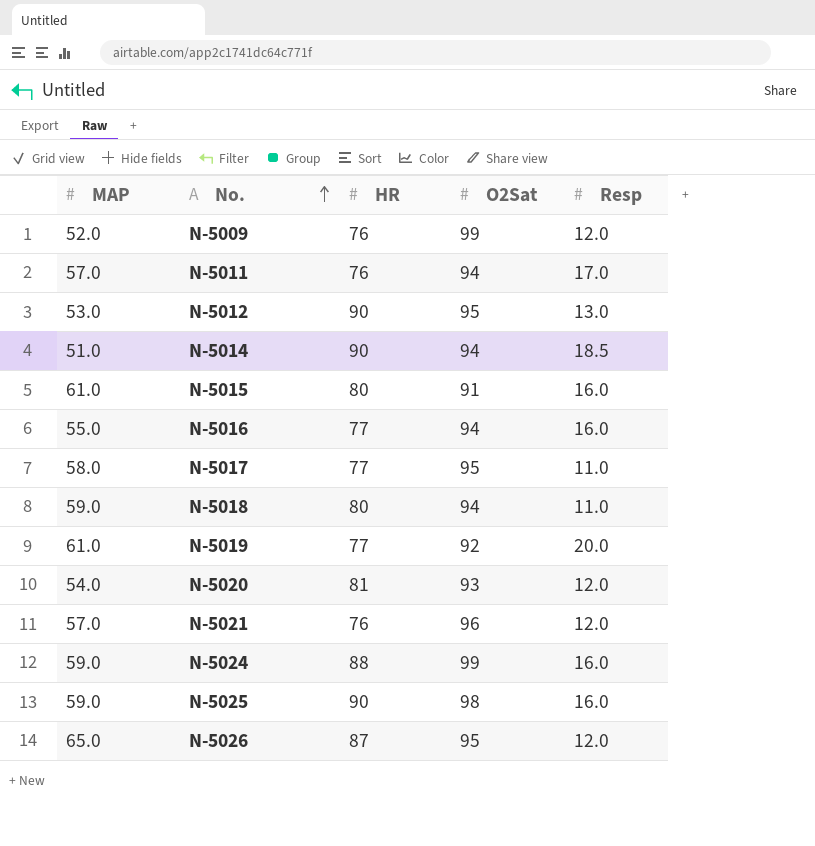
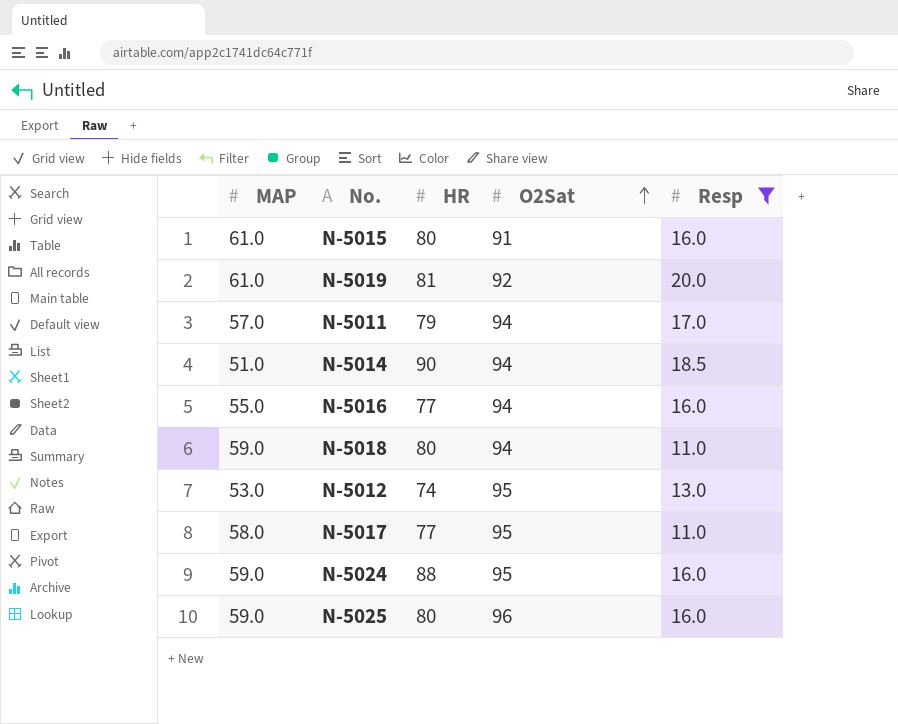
filter: none -> Resp != 12.0
row order: No. ascending -> O2Sat ascending
N-5019 | HR: 77 -> 81
N-5011 | HR: 76 -> 79
N-5012 | HR: 90 -> 74
N-5024 | O2Sat: 99 -> 95
N-5025 | HR: 90 -> 80
N-5025 | O2Sat: 98 -> 96

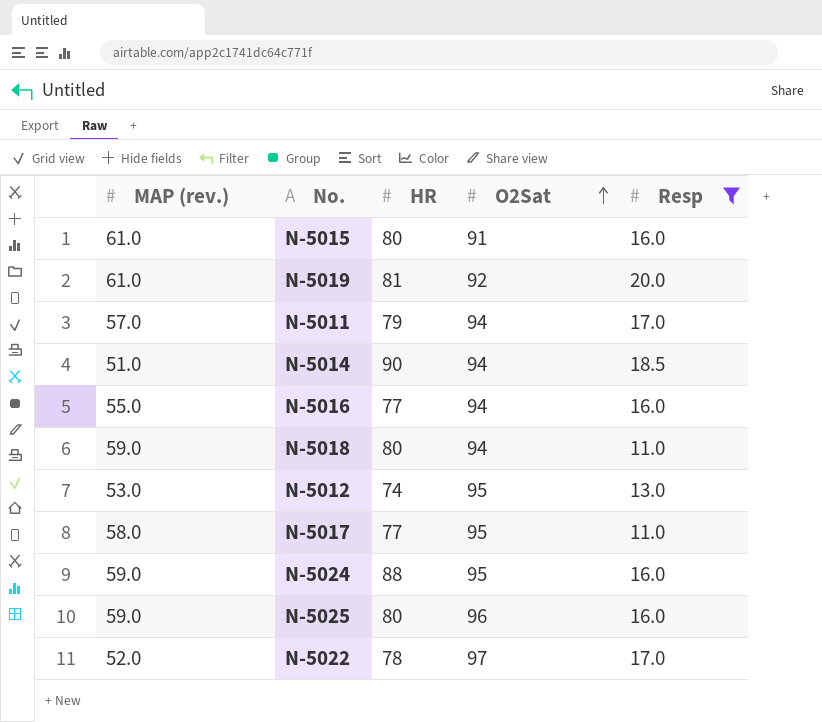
column name: MAP -> MAP (rev.)
row N-5022: none -> 52.0 | 78 | 97 | 17.0

